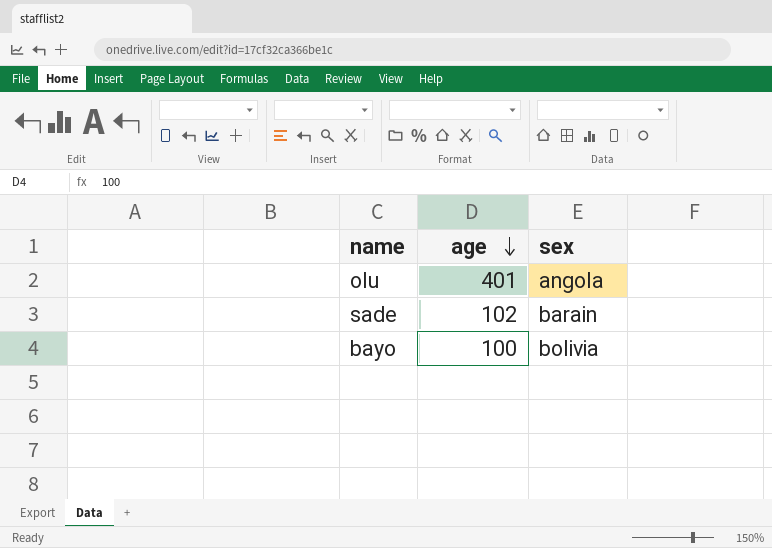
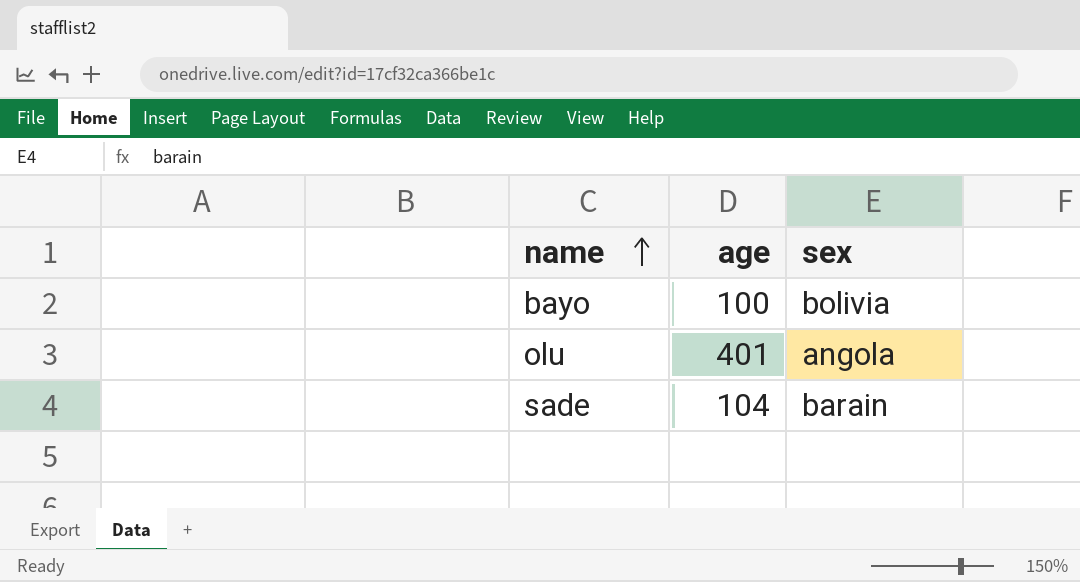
row order: age descending -> name ascending
sade | age: 102 -> 104

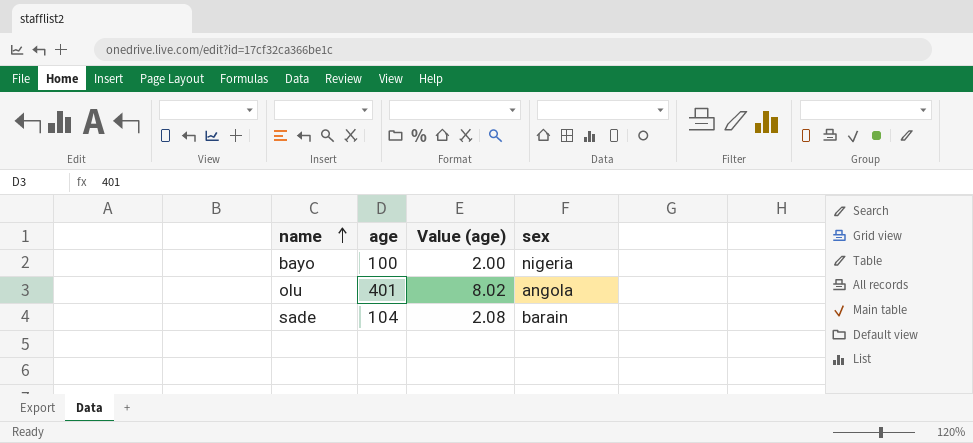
column Value (age) | formula: none -> [age] * 0.02
bayo | sex: bolivia -> nigeria

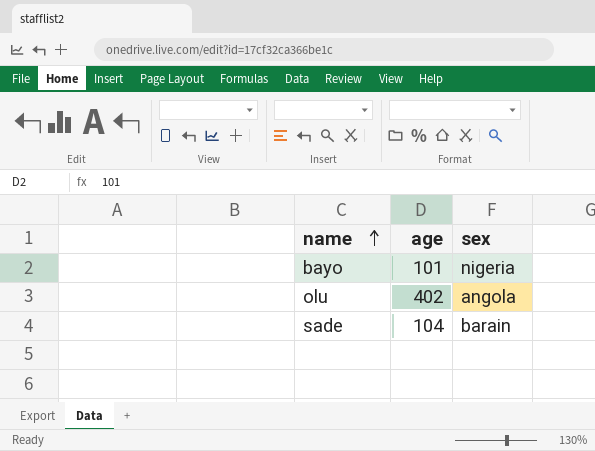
column Value (age) | formula: [age] * 0.02 -> none
bayo | age: 100 -> 101
olu | age: 401 -> 402

